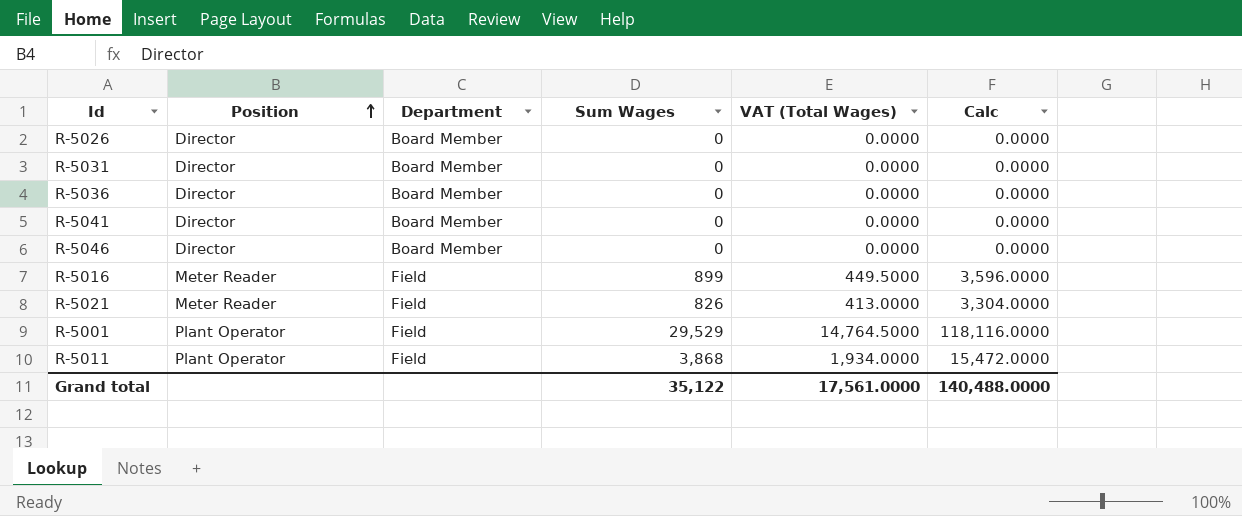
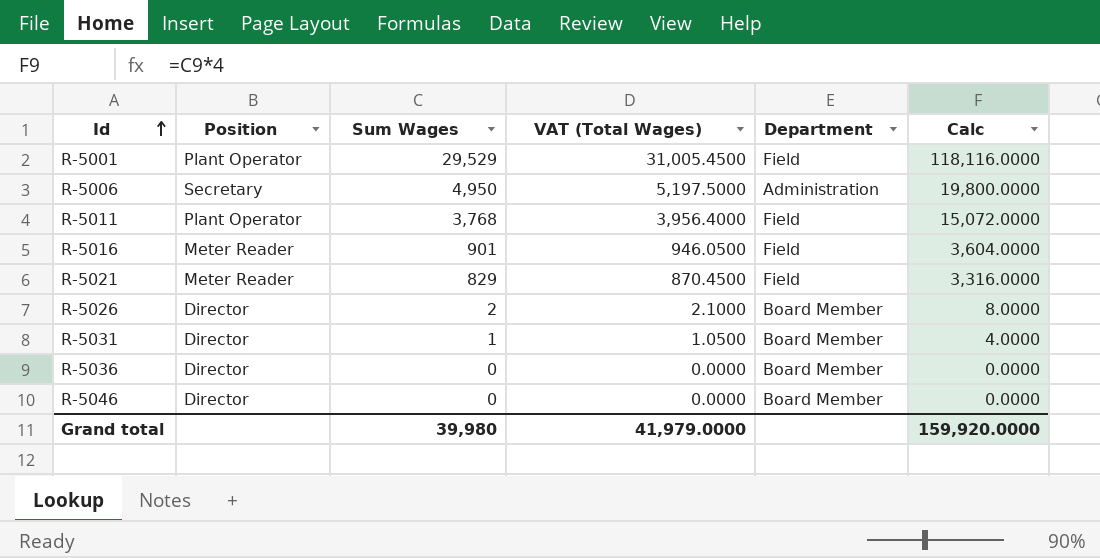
row order: Position ascending -> Id ascending
column VAT (Total Wages) | formula: [Sum Wages] * 0.5 -> [Sum Wages] * 1.05
column Department | position: 3 -> 5
row R-5041: Director | Board Member | 0 | 0.0000 | 0.0000 -> none
row R-5006: none -> Secretary | 4,950 | 5,197.5000 | Administration | 19,800.0000
R-5011 | Sum Wages: 3,868 -> 3,768
R-5011 | Calc: 15,472.0000 -> 15,072.0000
R-5016 | Sum Wages: 899 -> 901
R-5016 | Calc: 3,596.0000 -> 3,604.0000
R-5021 | Sum Wages: 826 -> 829
R-5021 | Calc: 3,304.0000 -> 3,316.0000
R-5026 | Sum Wages: 0 -> 2
R-5026 | Calc: 0.0000 -> 8.0000
R-5031 | Sum Wages: 0 -> 1
R-5031 | Calc: 0.0000 -> 4.0000
Grand total | Sum Wages: 35,122 -> 39,980
Grand total | VAT (Total Wages): 17,561.0000 -> 41,979.0000
Grand total | Calc: 140,488.0000 -> 159,920.0000

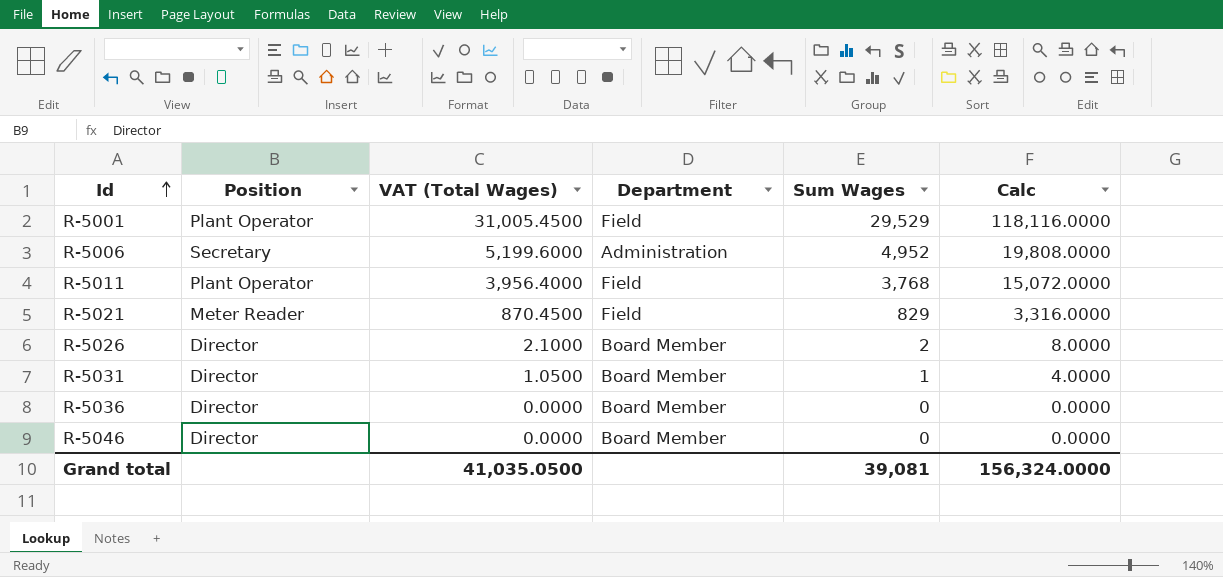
column Sum Wages | position: 3 -> 5
row R-5016: Meter Reader | 901 | 946.0500 | Field | 3,604.0000 -> none
R-5006 | VAT (Total Wages): 5,197.5000 -> 5,199.6000
R-5006 | Sum Wages: 4,950 -> 4,952
R-5006 | Calc: 19,800.0000 -> 19,808.0000
Grand total | VAT (Total Wages): 41,979.0000 -> 41,035.0500
Grand total | Sum Wages: 39,980 -> 39,081
Grand total | Calc: 159,920.0000 -> 156,324.0000

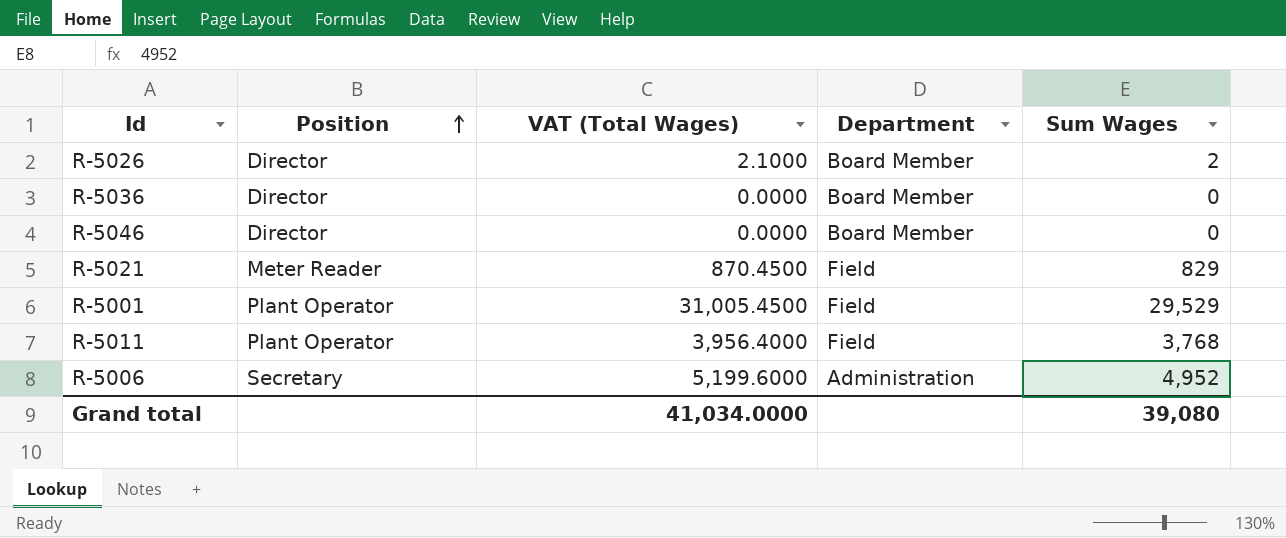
row order: Id ascending -> Position ascending
column Calc | formula: [Sum Wages] * 4 -> none
row R-5031: Director | 1.0500 | Board Member | 1 | 4.0000 -> none
Grand total | VAT (Total Wages): 41,035.0500 -> 41,034.0000
Grand total | Sum Wages: 39,081 -> 39,080

